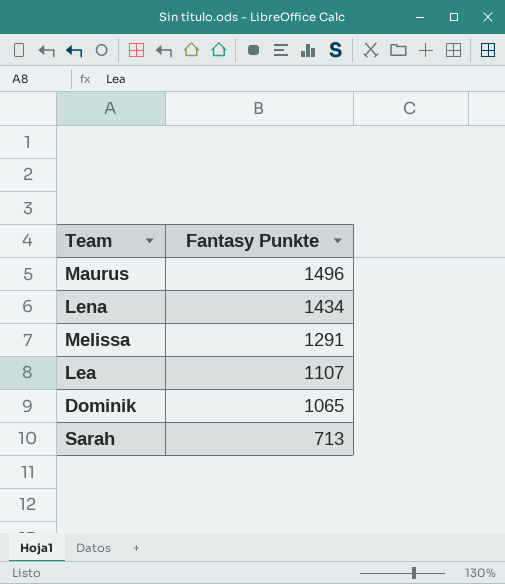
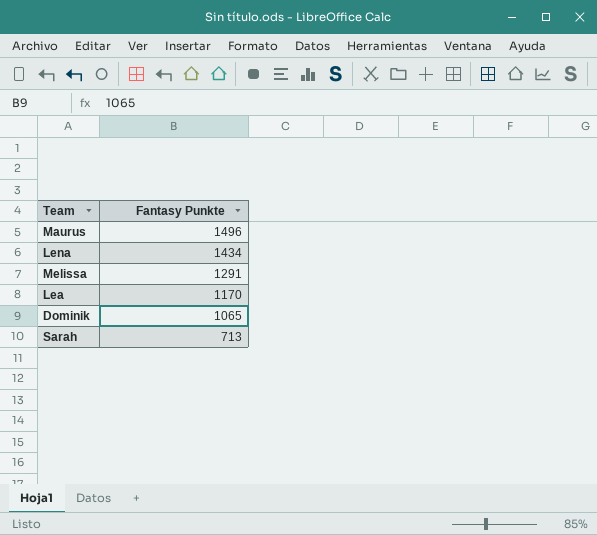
Lea | Fantasy Punkte: 1107 -> 1170

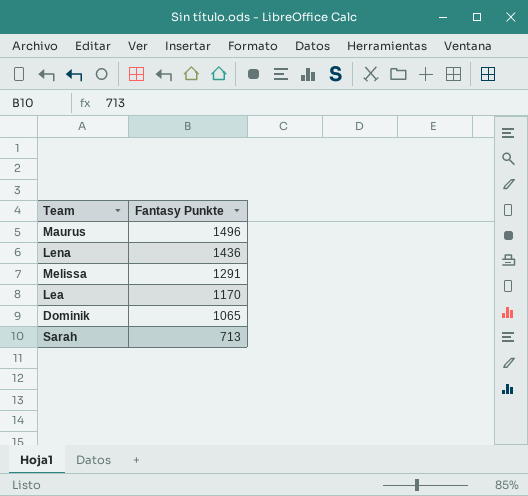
Lena | Fantasy Punkte: 1434 -> 1436

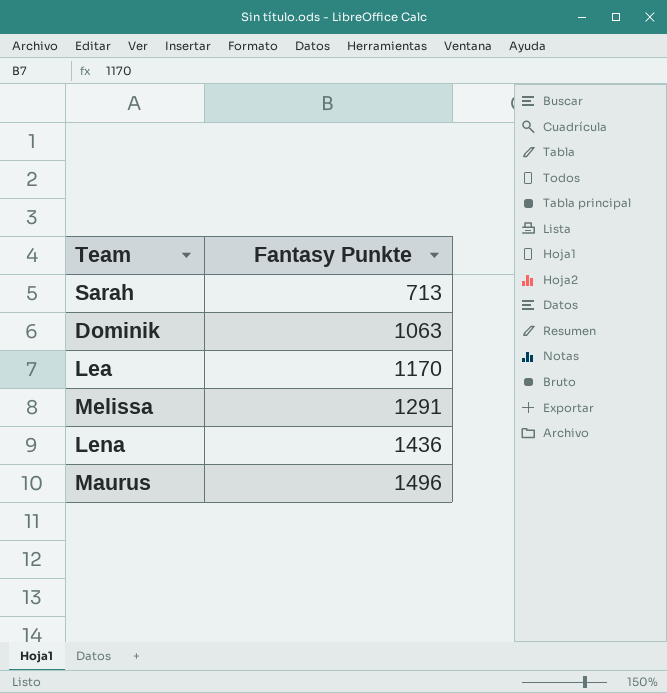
row order: Fantasy Punkte descending -> Fantasy Punkte ascending
Dominik | Fantasy Punkte: 1065 -> 1063

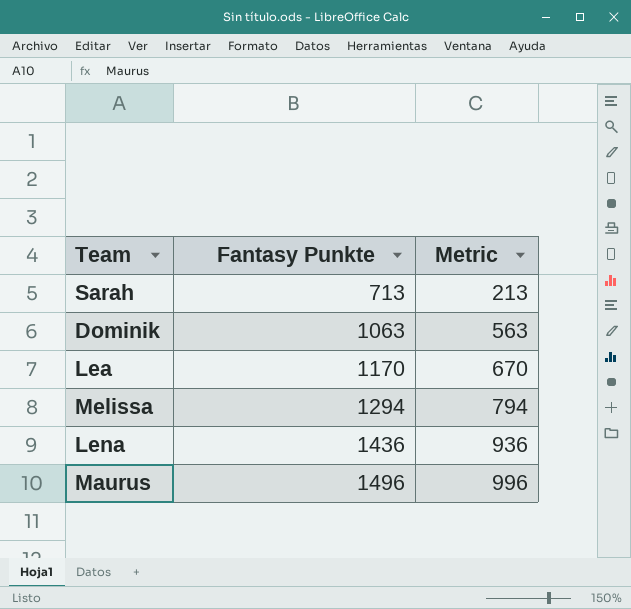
column Metric | formula: none -> [Fantasy Punkte] - 500
Melissa | Fantasy Punkte: 1291 -> 1294

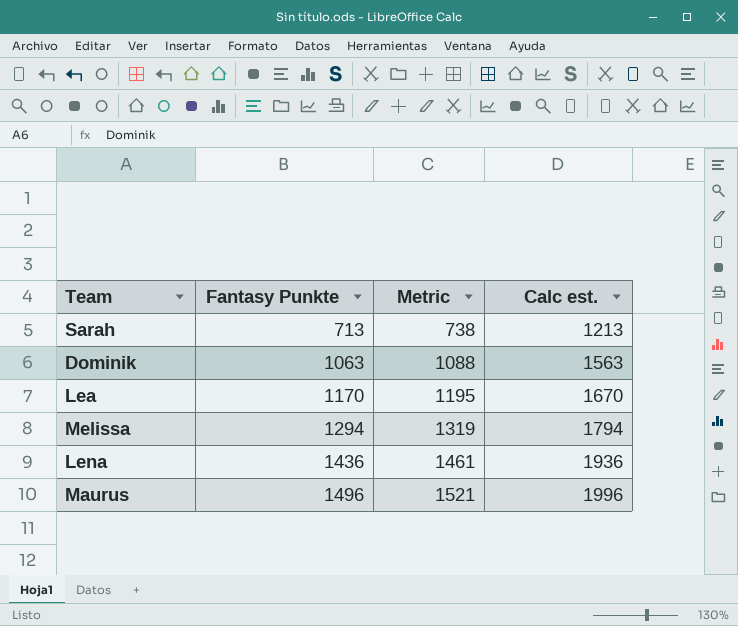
column Metric | formula: [Fantasy Punkte] - 500 -> [Fantasy Punkte] + 25
column Calc est. | formula: none -> [Fantasy Punkte] + 500

